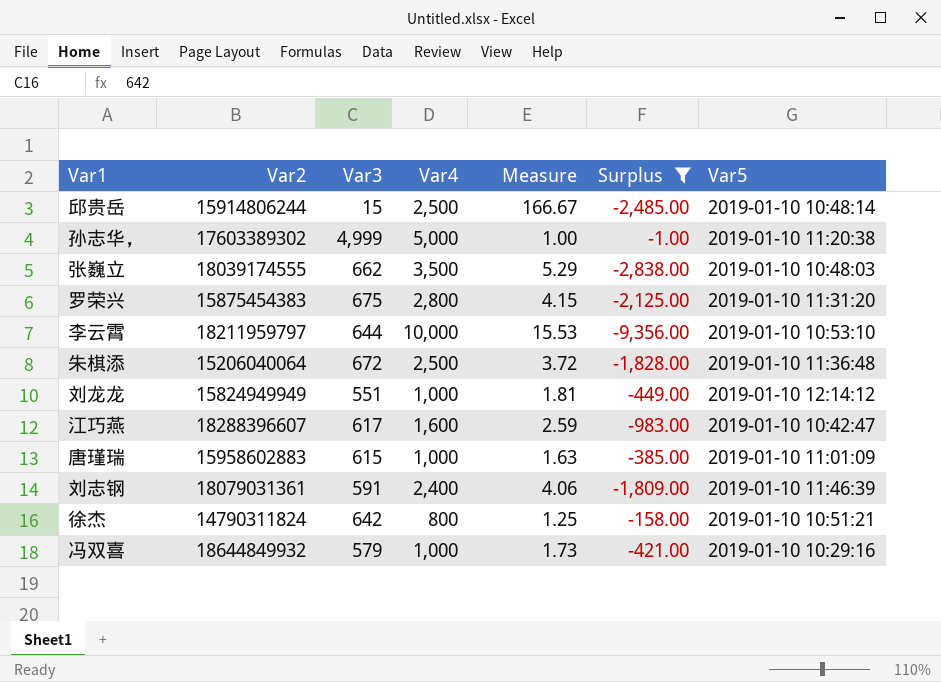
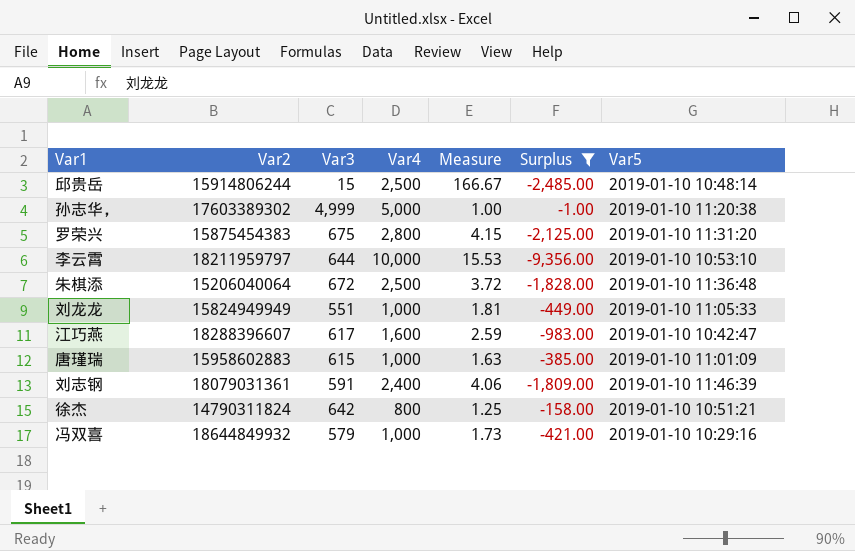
row 张巍立: 18039174555 | 662 | 3,500 | 5.29 | -2,838.00 | 2019-01-10 10:48:03 -> none
刘龙龙 | Var5: 2019-01-10 12:14:12 -> 2019-01-10 11:05:33

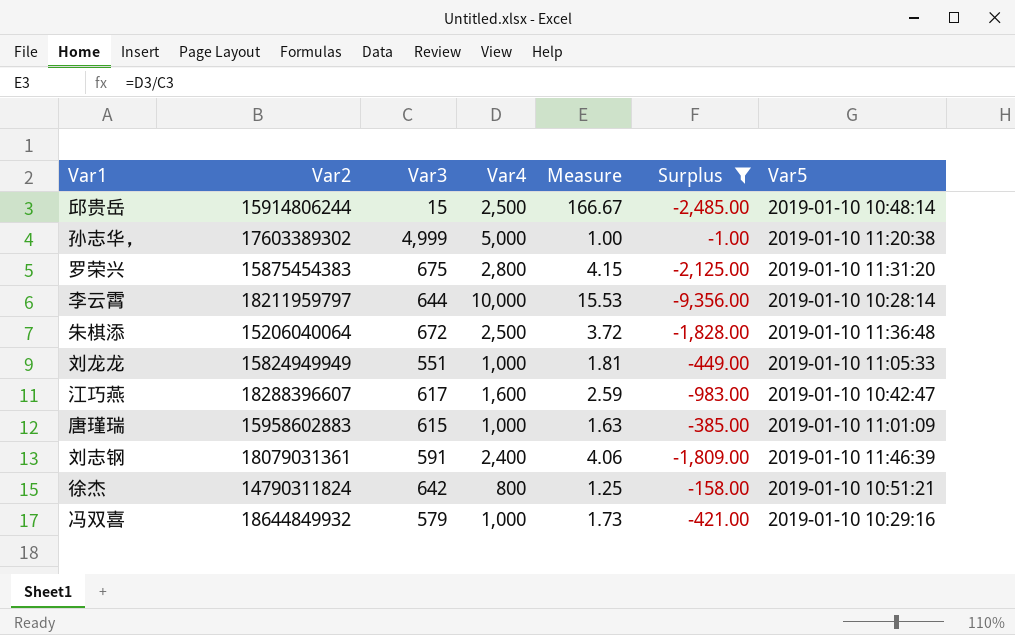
李云霄 | Var5: 2019-01-10 10:53:10 -> 2019-01-10 10:28:14

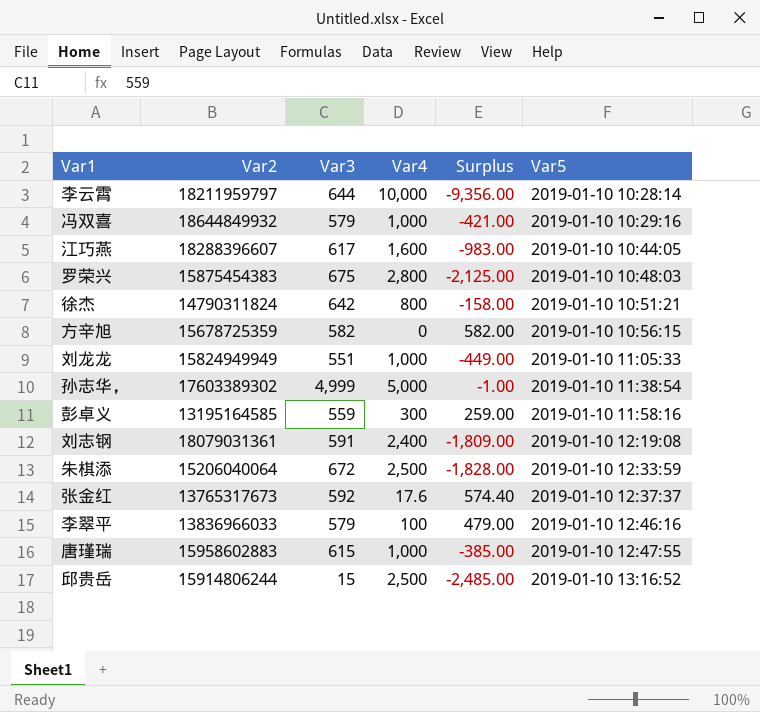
filter: Surplus <= -1.00 -> none
row order: none -> Var5 ascending
column Measure | formula: [Var4] / [Var3] -> none
江巧燕 | Var5: 2019-01-10 10:42:47 -> 2019-01-10 10:44:05
罗荣兴 | Var5: 2019-01-10 11:31:20 -> 2019-01-10 10:48:03
孙志华， | Var5: 2019-01-10 11:20:38 -> 2019-01-10 11:38:54
刘志钢 | Var5: 2019-01-10 11:46:39 -> 2019-01-10 12:19:08
朱棋添 | Var5: 2019-01-10 11:36:48 -> 2019-01-10 12:33:59
唐瑾瑞 | Var5: 2019-01-10 11:01:09 -> 2019-01-10 12:47:55
邱贵岳 | Var5: 2019-01-10 10:48:14 -> 2019-01-10 13:16:52

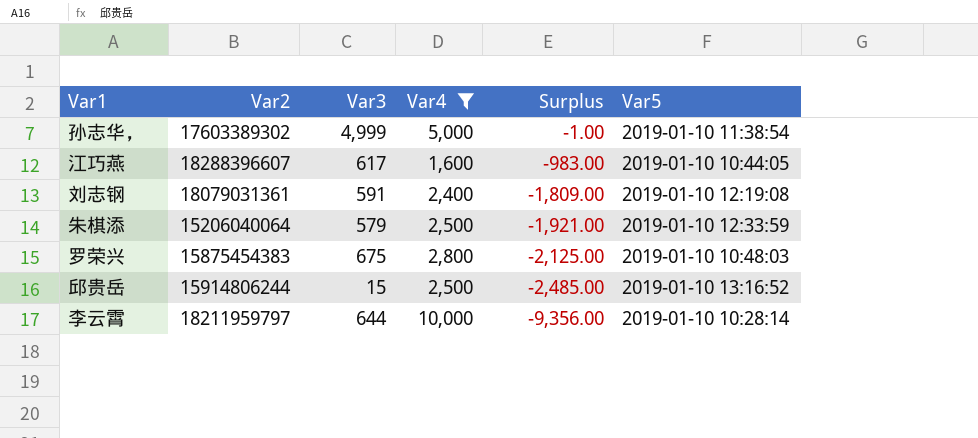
filter: none -> Var4 >= 1,600
row order: Var5 ascending -> Surplus descending
朱棋添 | Var3: 672 -> 579
朱棋添 | Surplus: -1,828.00 -> -1,921.00

